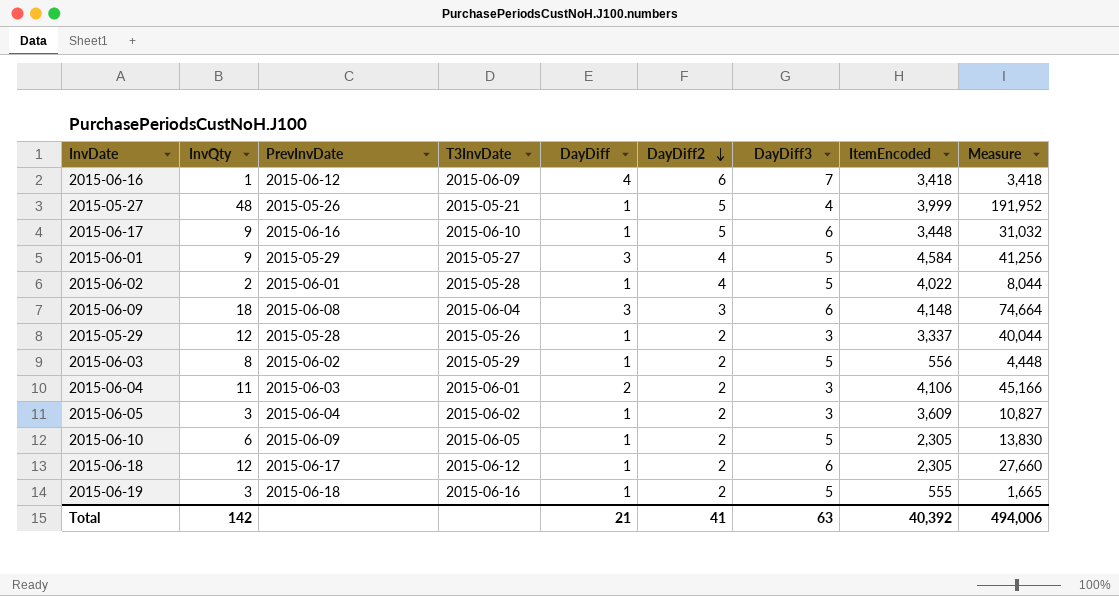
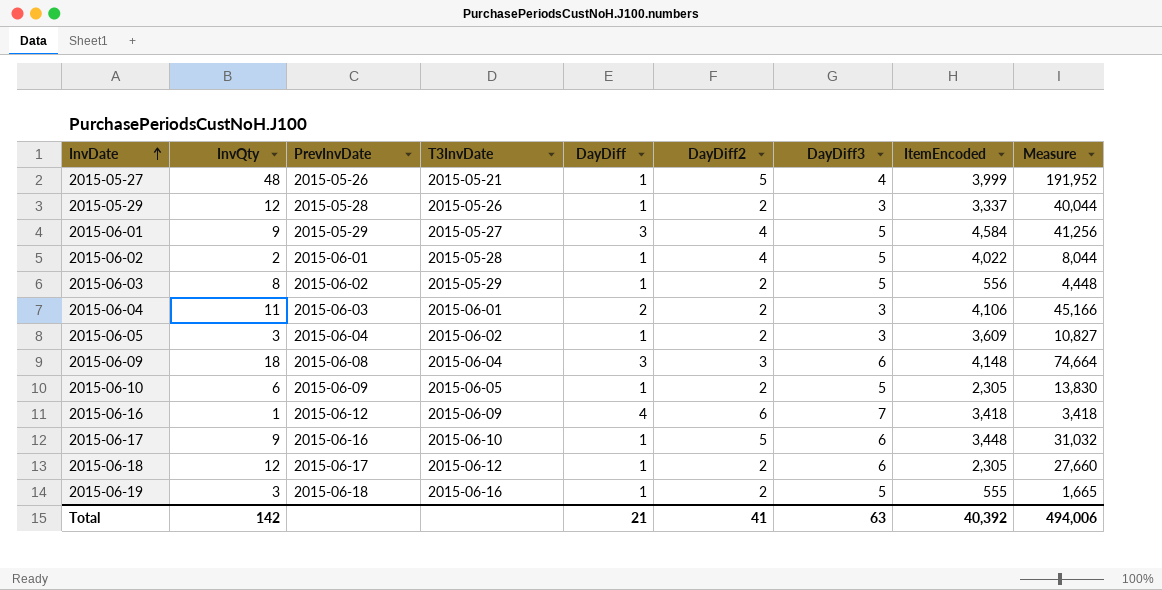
row order: DayDiff2 descending -> InvDate ascending

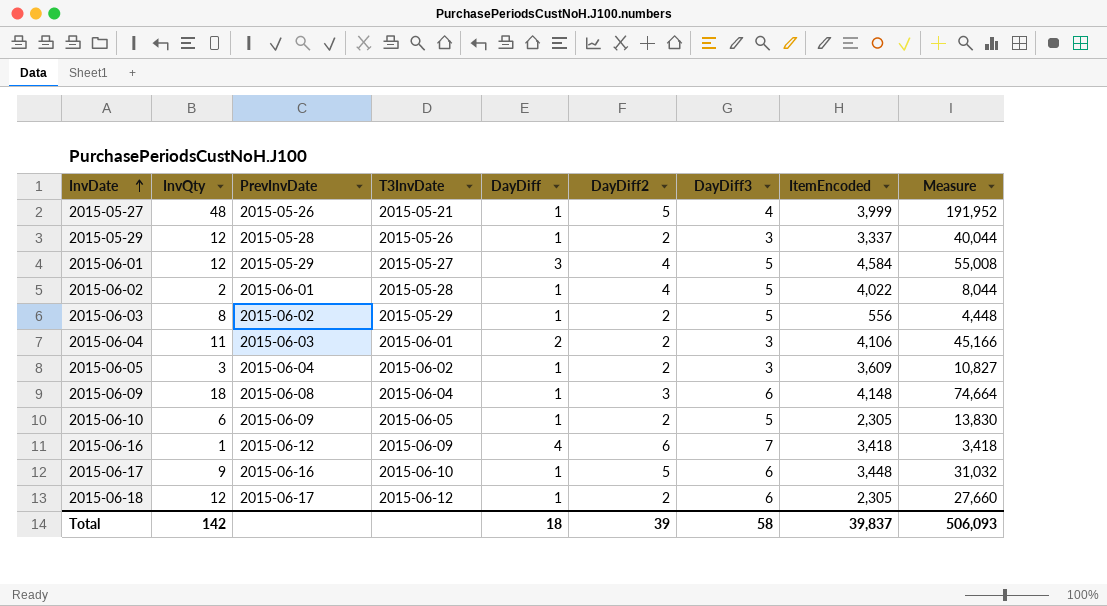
row 2015-06-19: 3 | 2015-06-18 | 2015-06-16 | 1 | 2 | 5 | 555 | 1,665 -> none
2015-06-01 | InvQty: 9 -> 12
2015-06-01 | Measure: 41,256 -> 55,008
2015-06-09 | DayDiff: 3 -> 1
Total | DayDiff: 21 -> 18
Total | DayDiff2: 41 -> 39
Total | DayDiff3: 63 -> 58
Total | ItemEncoded: 40,392 -> 39,837
Total | Measure: 494,006 -> 506,093

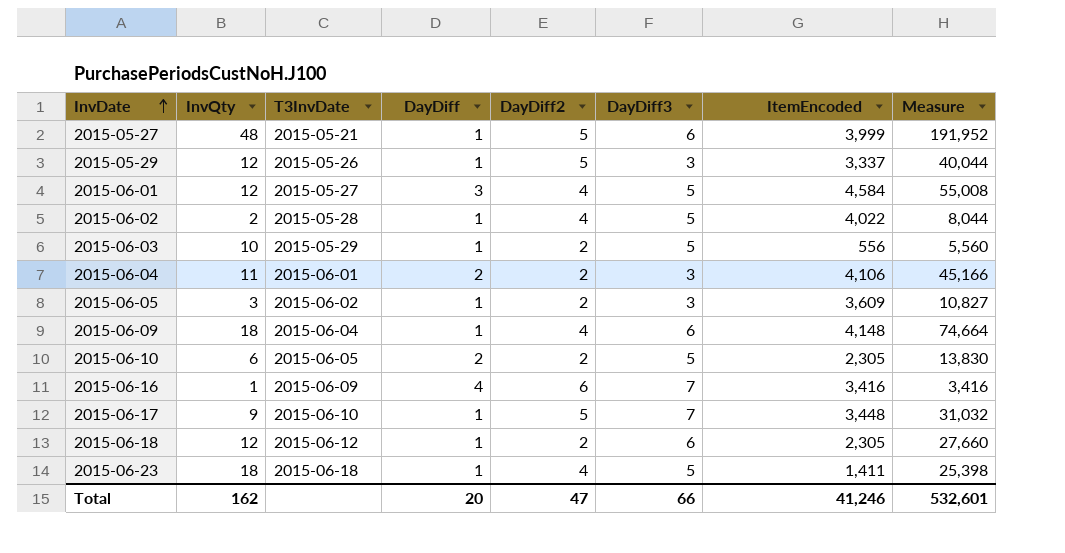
column PrevInvDate | position: 3 -> none
2015-05-27 | DayDiff3: 4 -> 6
2015-05-29 | DayDiff2: 2 -> 5
2015-06-03 | InvQty: 8 -> 10
2015-06-03 | Measure: 4,448 -> 5,560
2015-06-09 | DayDiff2: 3 -> 4
2015-06-10 | DayDiff: 1 -> 2
2015-06-16 | ItemEncoded: 3,418 -> 3,416
2015-06-16 | Measure: 3,418 -> 3,416
2015-06-17 | DayDiff3: 6 -> 7
row 2015-06-23: none -> 18 | 2015-06-18 | 1 | 4 | 5 | 1,411 | 25,398
Total | InvQty: 142 -> 162
Total | DayDiff: 18 -> 20
Total | DayDiff2: 39 -> 47
Total | DayDiff3: 58 -> 66
Total | ItemEncoded: 39,837 -> 41,246
Total | Measure: 506,093 -> 532,601

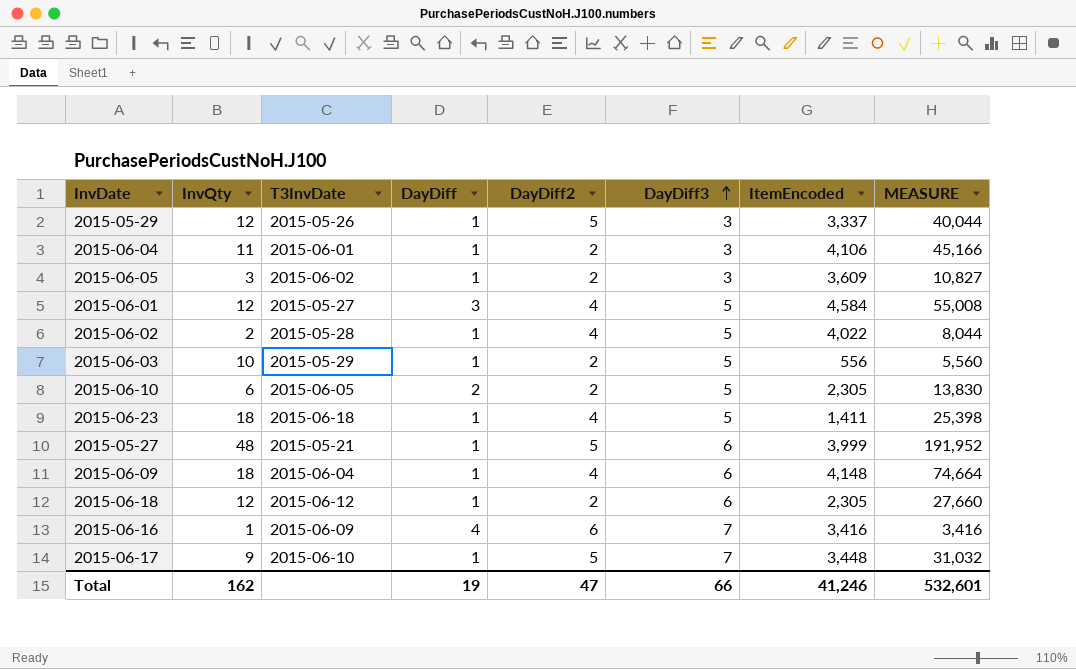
row order: InvDate ascending -> DayDiff3 ascending
column name: Measure -> MEASURE
2015-06-04 | DayDiff: 2 -> 1
Total | DayDiff: 20 -> 19

